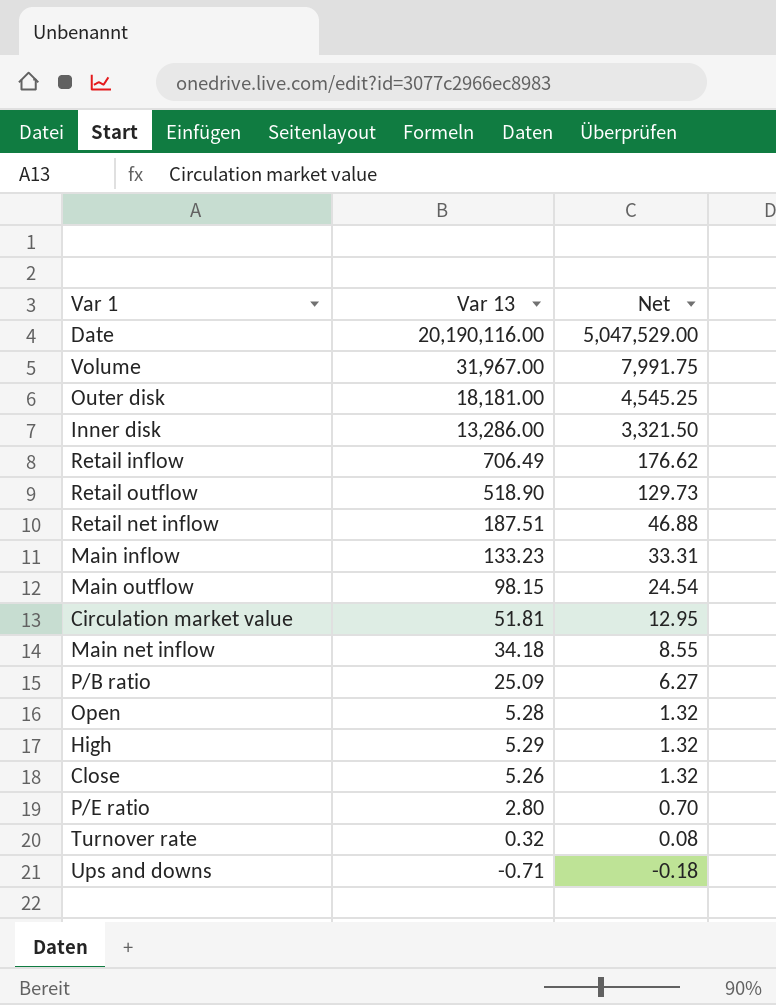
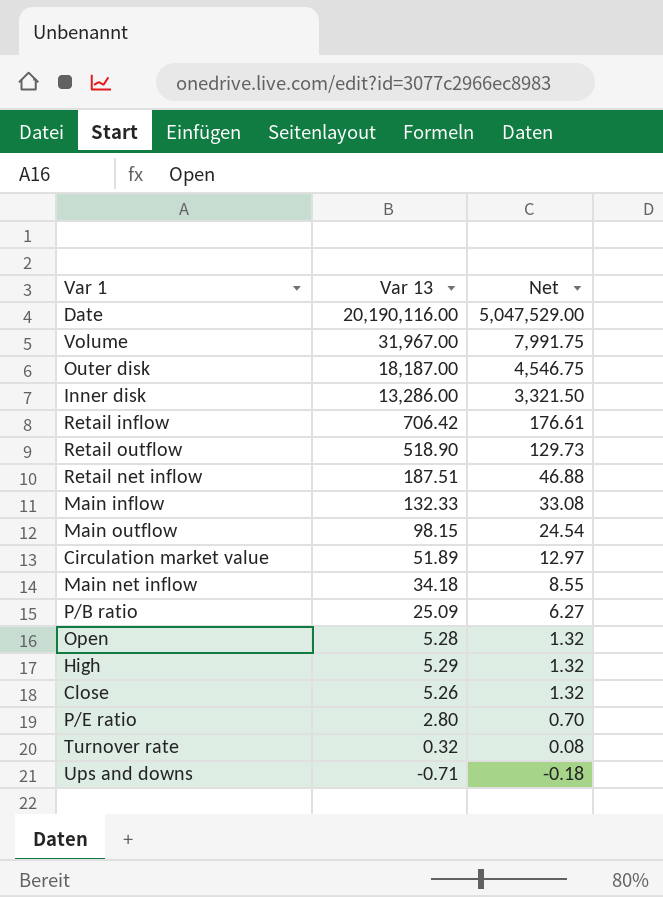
Outer disk | Var 13: 18,181.00 -> 18,187.00
Outer disk | Net: 4,545.25 -> 4,546.75
Retail inflow | Var 13: 706.49 -> 706.42
Retail inflow | Net: 176.62 -> 176.61
Main inflow | Var 13: 133.23 -> 132.33
Main inflow | Net: 33.31 -> 33.08
Circulation market value | Var 13: 51.81 -> 51.89
Circulation market value | Net: 12.95 -> 12.97

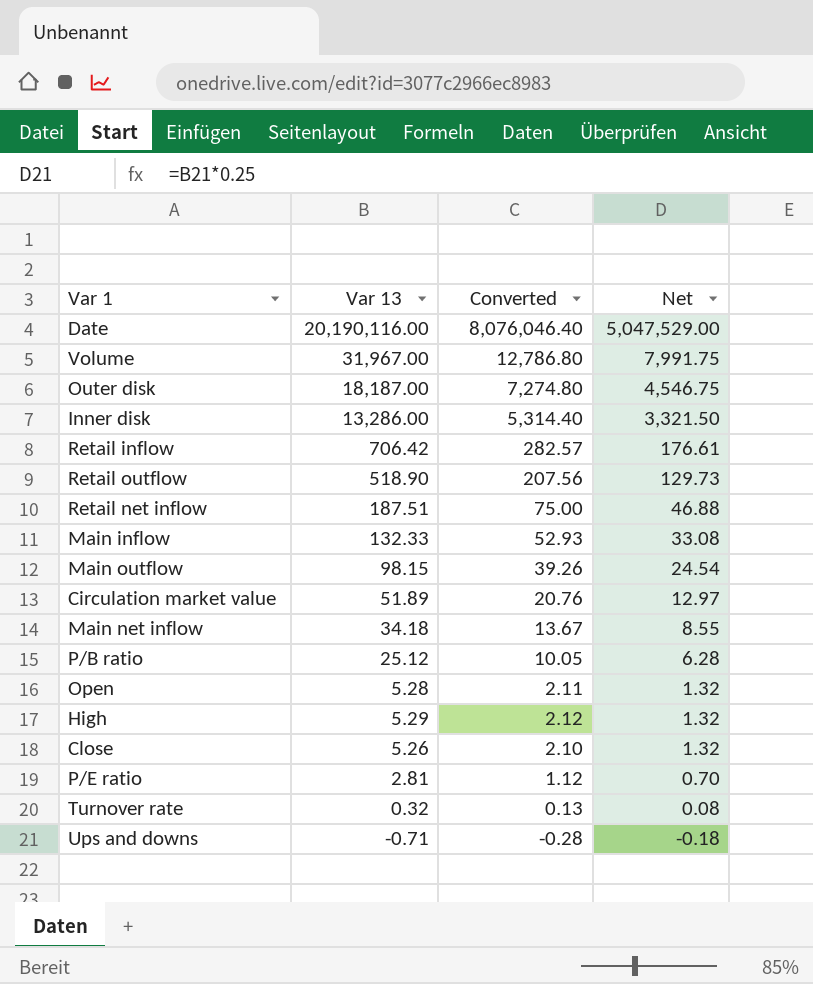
column Converted | formula: none -> [Var 13] * 0.4
P/B ratio | Var 13: 25.09 -> 25.12
P/B ratio | Net: 6.27 -> 6.28
P/E ratio | Var 13: 2.80 -> 2.81

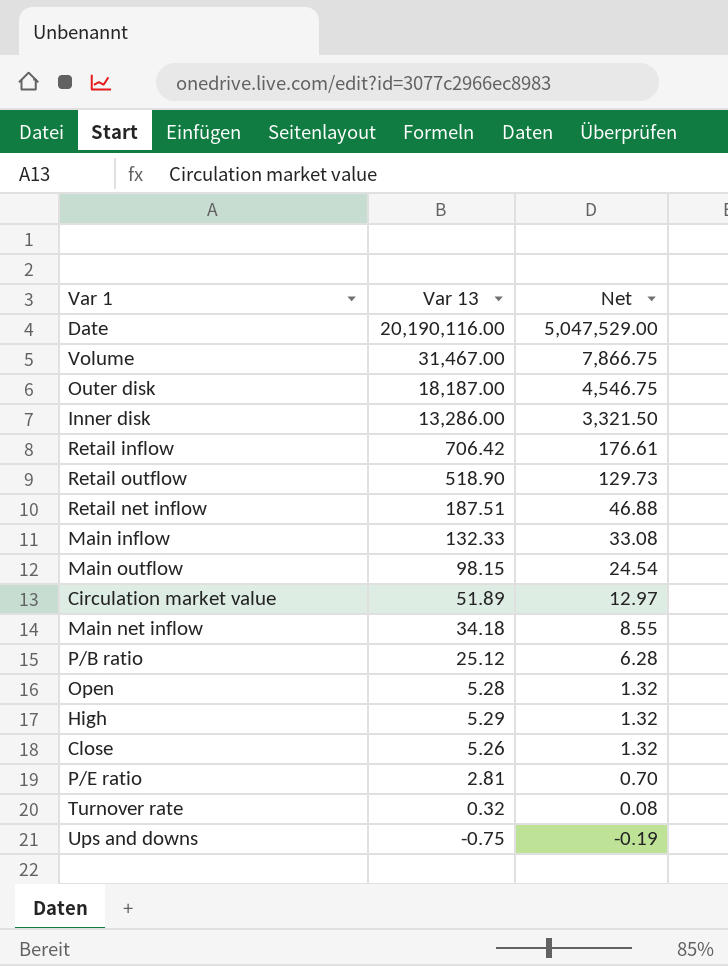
column Converted | formula: [Var 13] * 0.4 -> none
Volume | Var 13: 31,967.00 -> 31,467.00
Volume | Net: 7,991.75 -> 7,866.75
Ups and downs | Var 13: -0.71 -> -0.75
Ups and downs | Net: -0.18 -> -0.19

